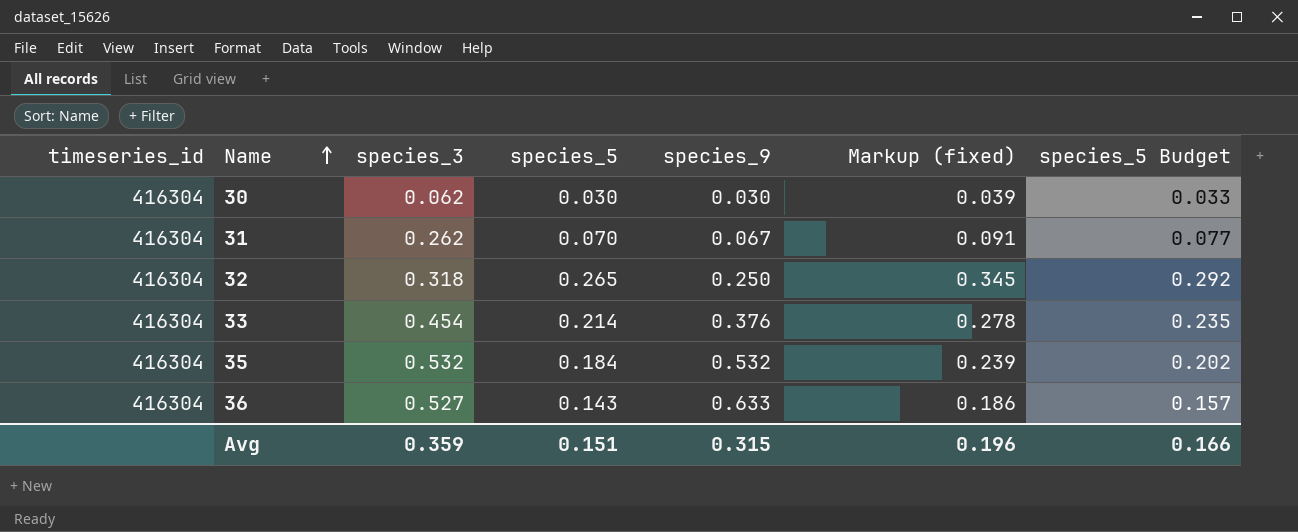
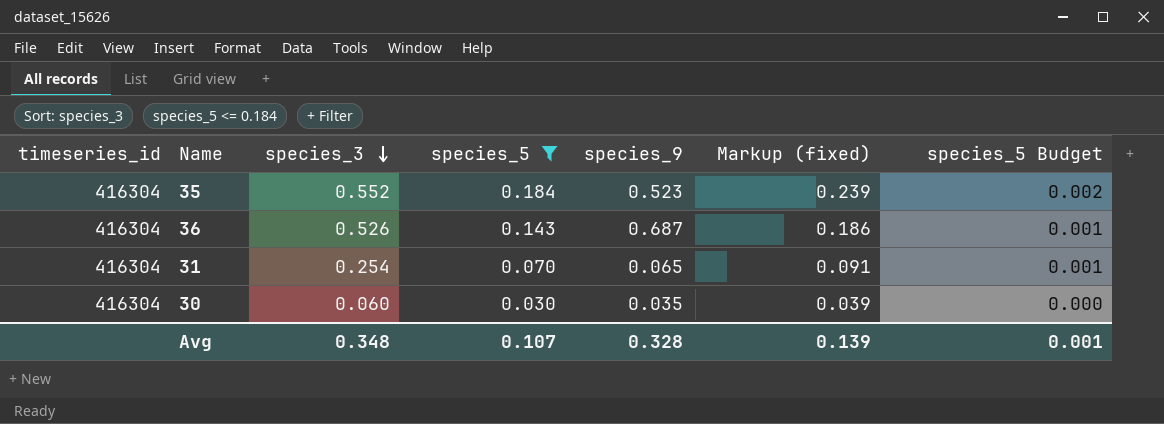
filter: none -> species_5 <= 0.184
row order: Name ascending -> species_3 descending
column species_5 Budget | formula: [species_5] * 1.1 -> [species_5] * 0.01
35 | species_3: 0.532 -> 0.552
35 | species_9: 0.532 -> 0.523
36 | species_3: 0.527 -> 0.526
36 | species_9: 0.633 -> 0.687
31 | species_3: 0.262 -> 0.254
31 | species_9: 0.067 -> 0.065
30 | species_3: 0.062 -> 0.060
30 | species_9: 0.030 -> 0.035
Avg | species_3: 0.359 -> 0.348
Avg | species_5: 0.151 -> 0.107
Avg | species_9: 0.315 -> 0.328
Avg | Markup (fixed): 0.196 -> 0.139
Avg | species_5 Budget: 0.166 -> 0.001

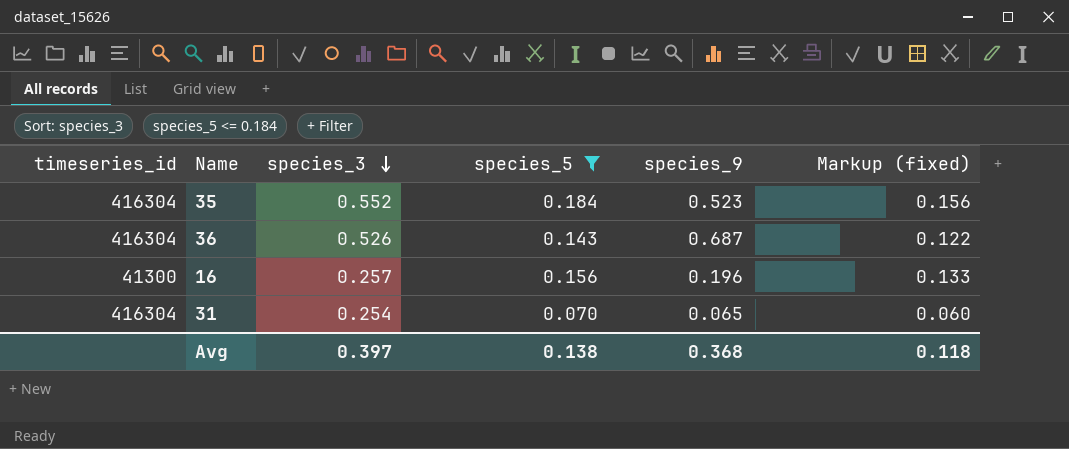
column species_5 Budget | formula: [species_5] * 0.01 -> none
column Markup (fixed) | formula: [species_5] * 1.3 -> [species_5] * 0.85
row 30: 416304 | 0.060 | 0.030 | 0.035 | 0.039 | 0.000 -> none
row 16: none -> 41300 | 0.257 | 0.156 | 0.196 | 0.133
Avg | species_3: 0.348 -> 0.397
Avg | species_5: 0.107 -> 0.138
Avg | species_9: 0.328 -> 0.368
Avg | Markup (fixed): 0.139 -> 0.118

